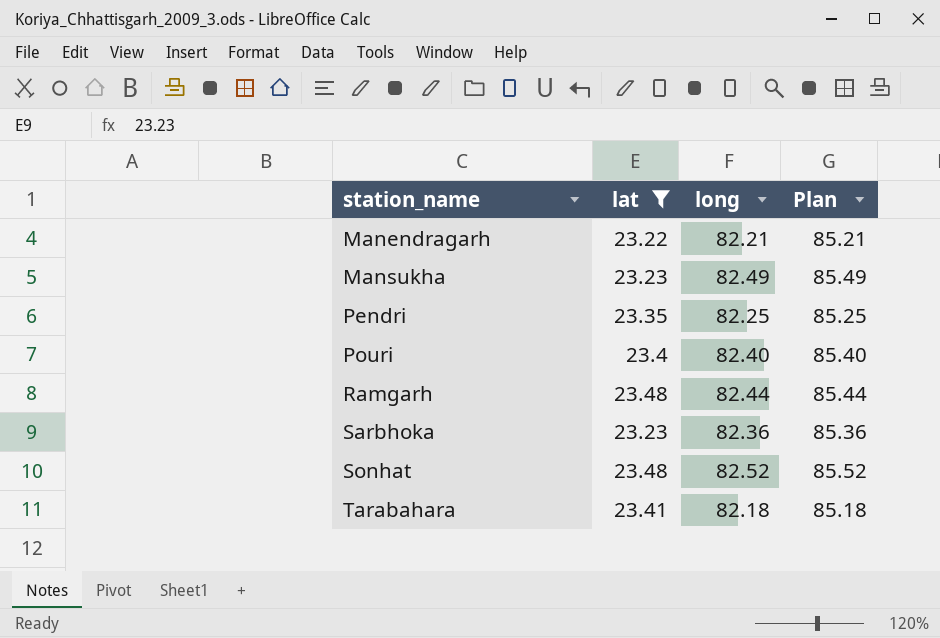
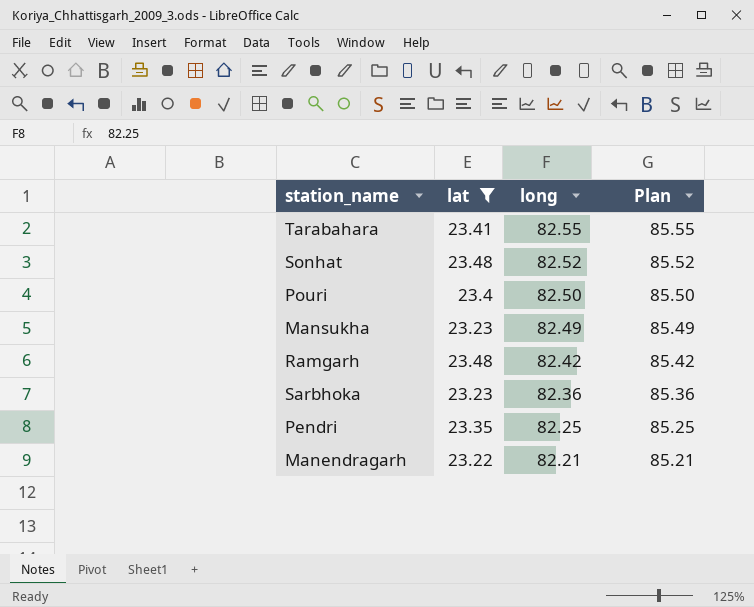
row order: station_name ascending -> long descending
Tarabahara | long: 82.18 -> 82.55
Tarabahara | Plan: 85.18 -> 85.55
Pouri | long: 82.40 -> 82.50
Pouri | Plan: 85.40 -> 85.50
Ramgarh | long: 82.44 -> 82.42
Ramgarh | Plan: 85.44 -> 85.42

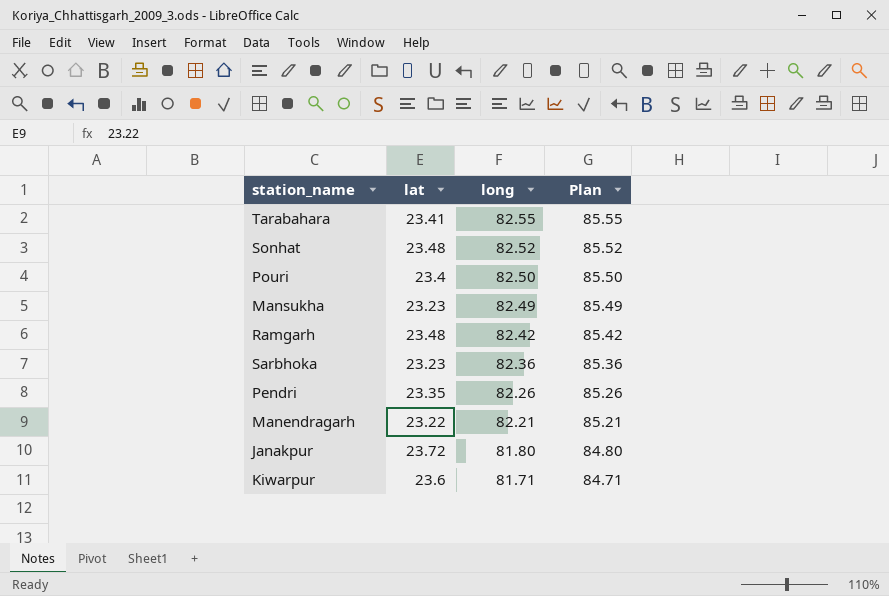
filter: lat <= 23.48 -> none
Pendri | long: 82.25 -> 82.26
Pendri | Plan: 85.25 -> 85.26

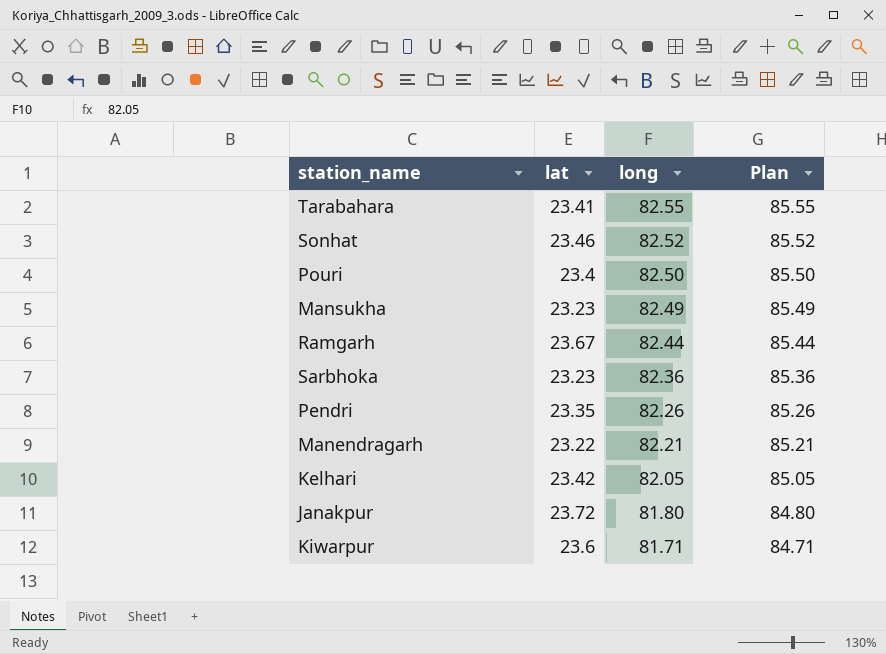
Sonhat | lat: 23.48 -> 23.46
Ramgarh | lat: 23.48 -> 23.67
Ramgarh | long: 82.42 -> 82.44
Ramgarh | Plan: 85.42 -> 85.44
row Kelhari: none -> 23.42 | 82.05 | 85.05

